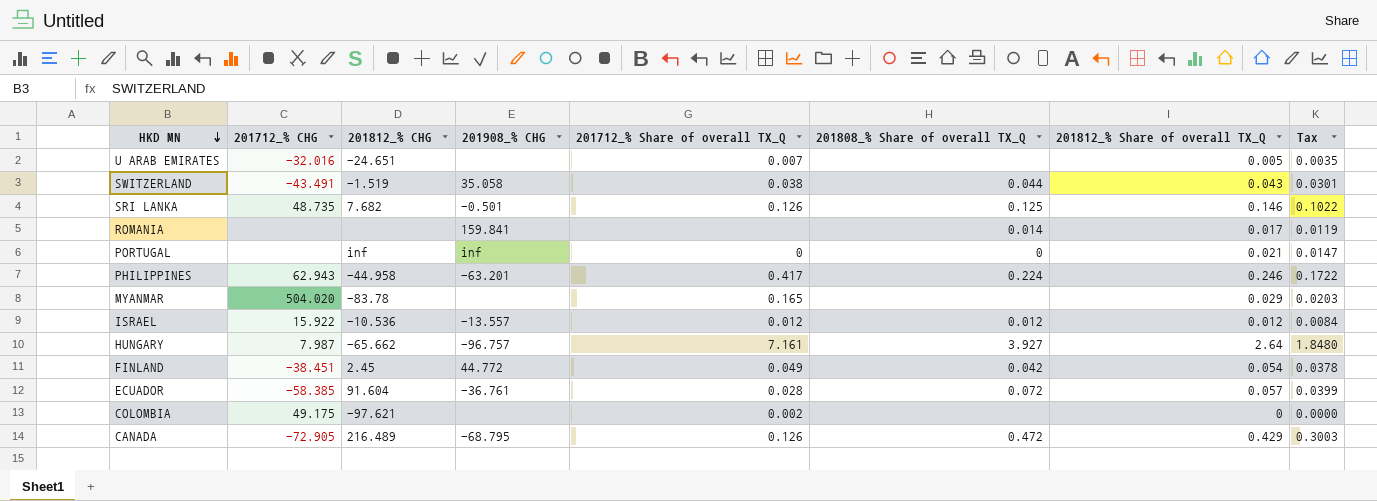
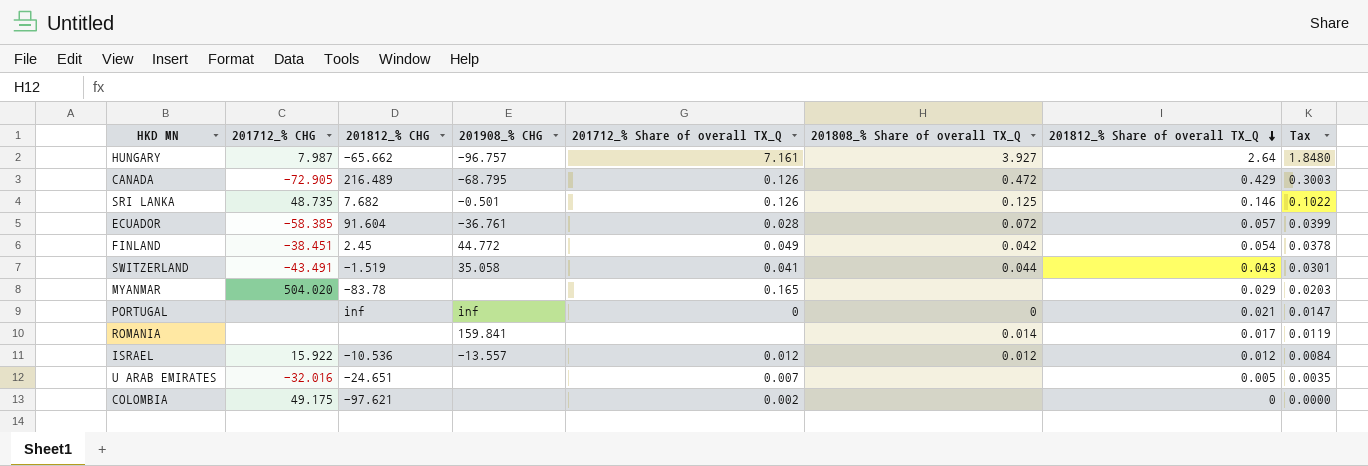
row order: HKD MN descending -> 201812_% Share of overall TX_Q descending
row PHILIPPINES: 62.943 | -44.958 | -63.201 | 0.417 | 0.224 | 0.246 | 0.1722 -> none
SWITZERLAND | 201712_% Share of overall TX_Q: 0.038 -> 0.041

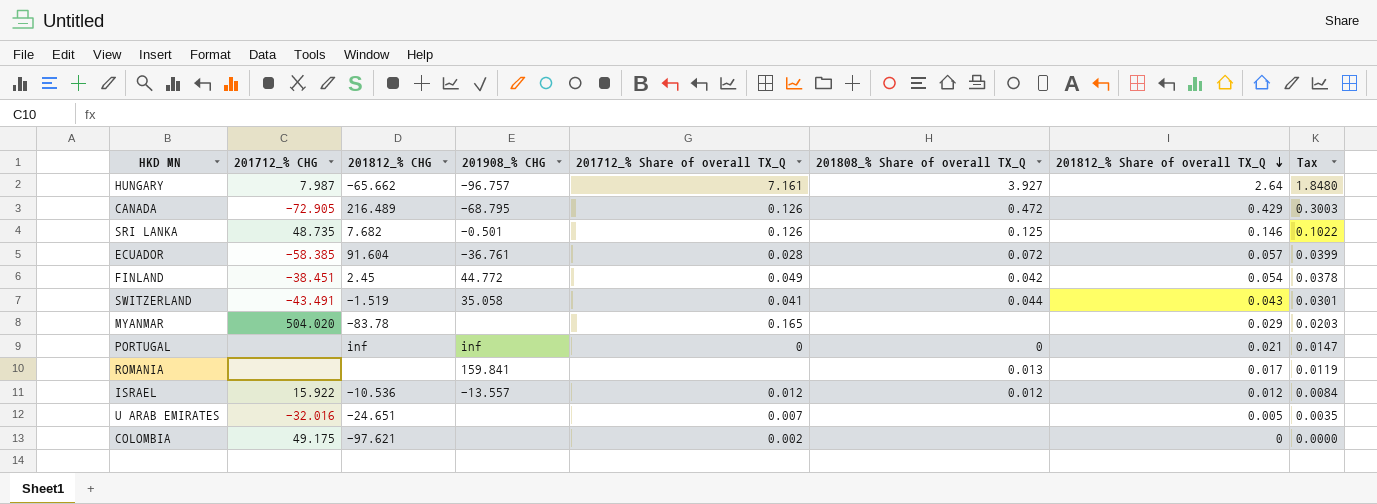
ROMANIA | 201808_% Share of overall TX_Q: 0.014 -> 0.013

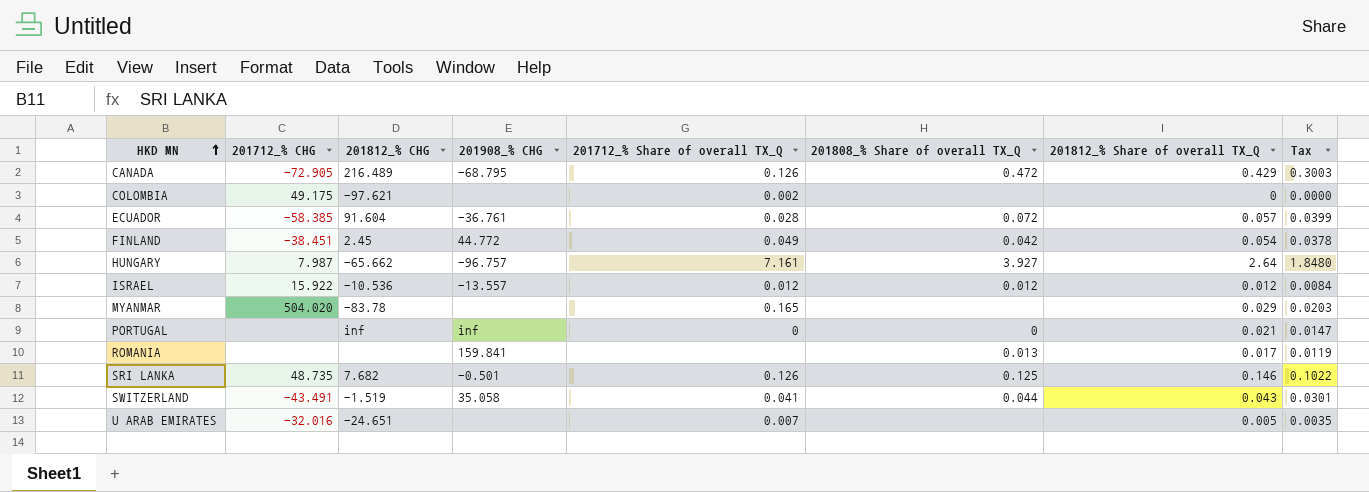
row order: 201812_% Share of overall TX_Q descending -> HKD MN ascending

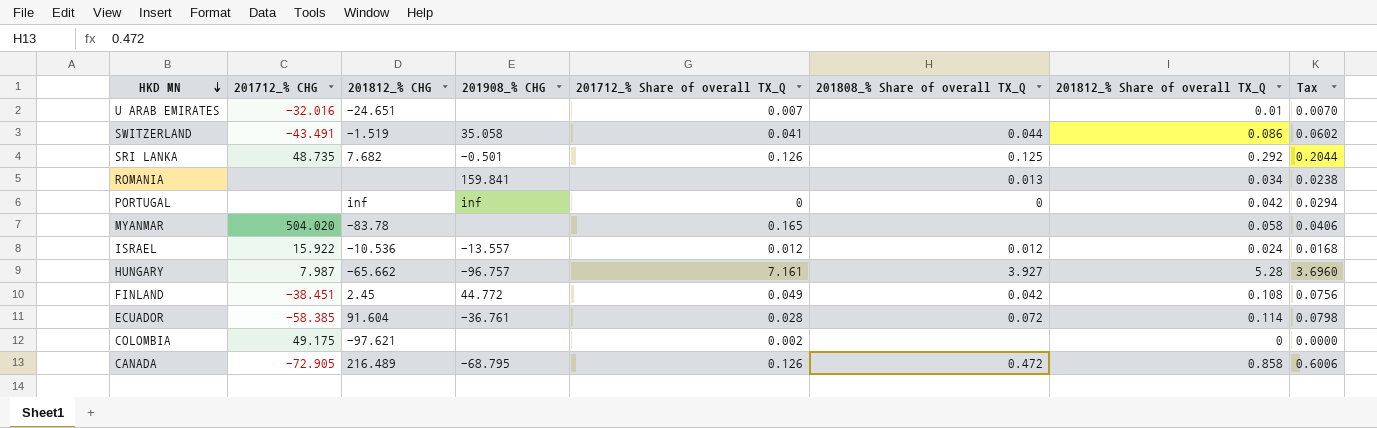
row order: HKD MN ascending -> HKD MN descending
U ARAB EMIRATES | 201812_% Share of overall TX_Q: 0.005 -> 0.01
U ARAB EMIRATES | Tax: 0.0035 -> 0.0070
SWITZERLAND | 201812_% Share of overall TX_Q: 0.043 -> 0.086
SWITZERLAND | Tax: 0.0301 -> 0.0602
SRI LANKA | 201812_% Share of overall TX_Q: 0.146 -> 0.292
SRI LANKA | Tax: 0.1022 -> 0.2044
ROMANIA | 201812_% Share of overall TX_Q: 0.017 -> 0.034
ROMANIA | Tax: 0.0119 -> 0.0238
PORTUGAL | 201812_% Share of overall TX_Q: 0.021 -> 0.042
PORTUGAL | Tax: 0.0147 -> 0.0294
MYANMAR | 201812_% Share of overall TX_Q: 0.029 -> 0.058
MYANMAR | Tax: 0.0203 -> 0.0406
ISRAEL | 201812_% Share of overall TX_Q: 0.012 -> 0.024
ISRAEL | Tax: 0.0084 -> 0.0168
HUNGARY | 201812_% Share of overall TX_Q: 2.64 -> 5.28
HUNGARY | Tax: 1.8480 -> 3.6960
FINLAND | 201812_% Share of overall TX_Q: 0.054 -> 0.108
FINLAND | Tax: 0.0378 -> 0.0756
ECUADOR | 201812_% Share of overall TX_Q: 0.057 -> 0.114
ECUADOR | Tax: 0.0399 -> 0.0798
CANADA | 201812_% Share of overall TX_Q: 0.429 -> 0.858
CANADA | Tax: 0.3003 -> 0.6006

